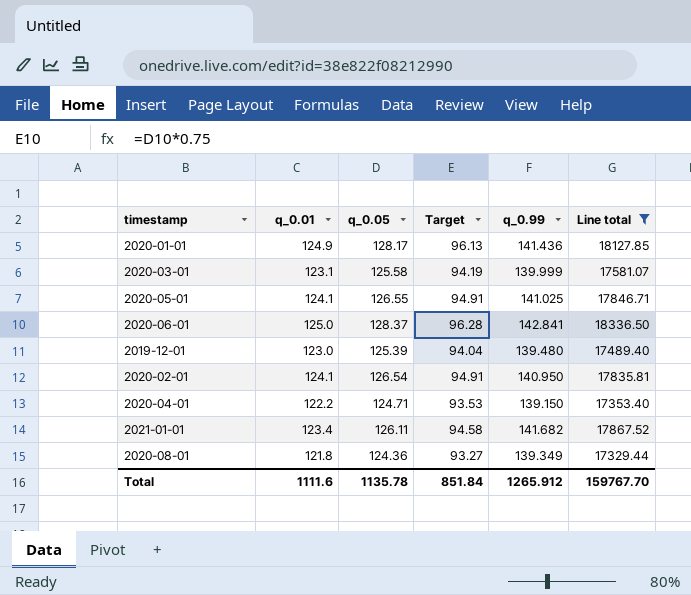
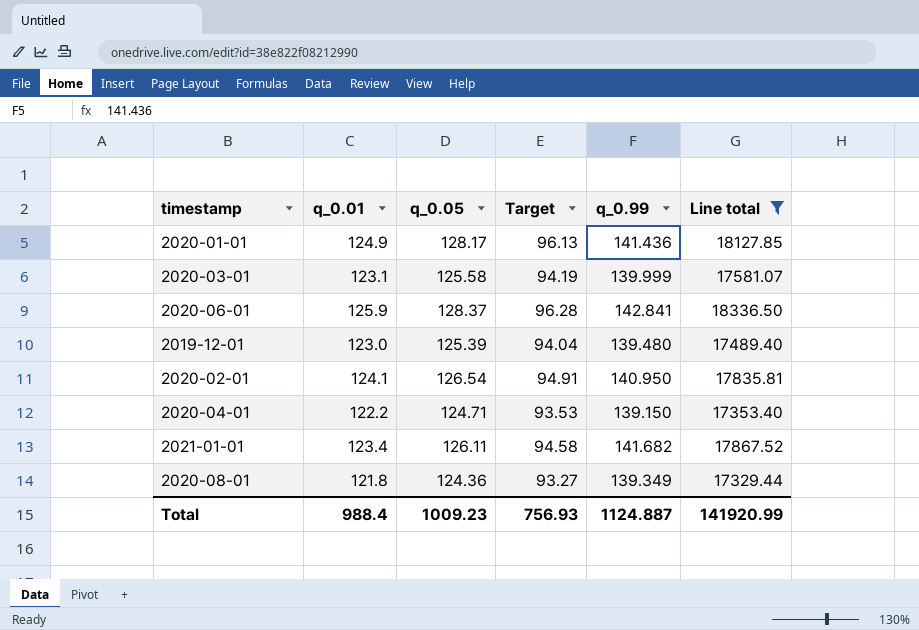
row 2020-05-01: 124.1 | 126.55 | 94.91 | 141.025 | 17846.71 -> none
2020-06-01 | q_0.01: 125.0 -> 125.9
Total | q_0.01: 1111.6 -> 988.4
Total | q_0.05: 1135.78 -> 1009.23
Total | Target: 851.84 -> 756.93
Total | q_0.99: 1265.912 -> 1124.887
Total | Line total: 159767.70 -> 141920.99

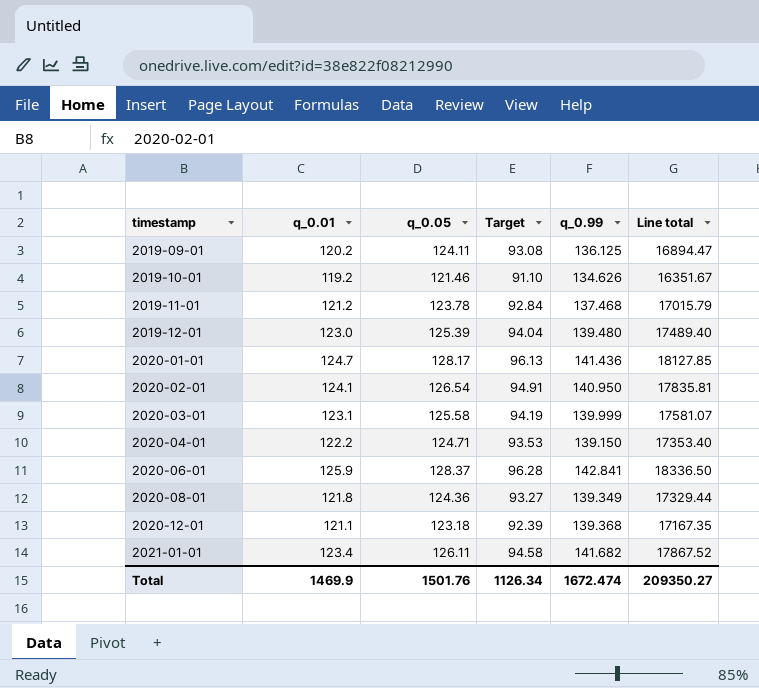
filter: Line total >= 17329.44 -> none
row order: none -> timestamp ascending
2020-01-01 | q_0.01: 124.9 -> 124.7
Total | q_0.01: 988.4 -> 1469.9
Total | q_0.05: 1009.23 -> 1501.76
Total | Target: 756.93 -> 1126.34
Total | q_0.99: 1124.887 -> 1672.474
Total | Line total: 141920.99 -> 209350.27

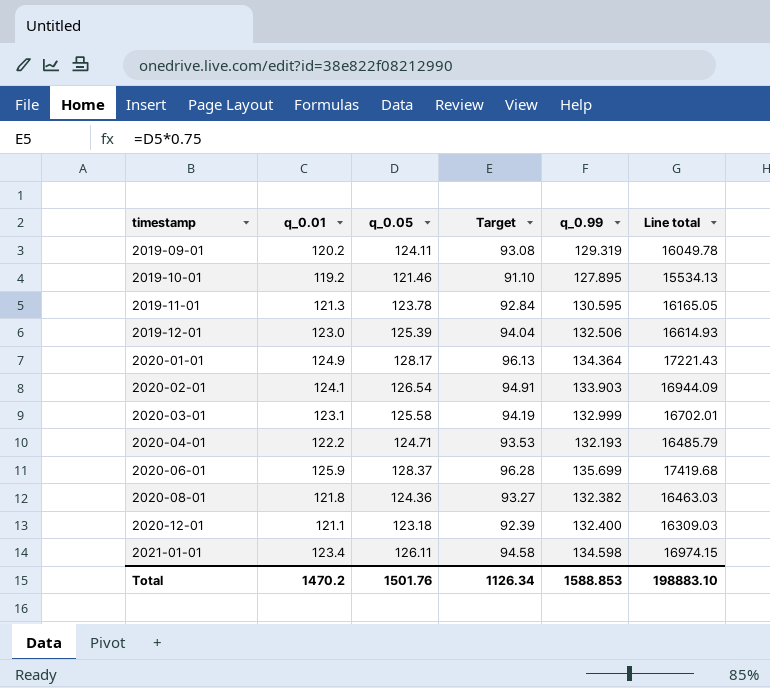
2019-09-01 | q_0.99: 136.125 -> 129.319
2019-09-01 | Line total: 16894.47 -> 16049.78
2019-10-01 | q_0.99: 134.626 -> 127.895
2019-10-01 | Line total: 16351.67 -> 15534.13
2019-11-01 | q_0.01: 121.2 -> 121.3
2019-11-01 | q_0.99: 137.468 -> 130.595
2019-11-01 | Line total: 17015.79 -> 16165.05
2019-12-01 | q_0.99: 139.480 -> 132.506
2019-12-01 | Line total: 17489.40 -> 16614.93
2020-01-01 | q_0.01: 124.7 -> 124.9
2020-01-01 | q_0.99: 141.436 -> 134.364
2020-01-01 | Line total: 18127.85 -> 17221.43
2020-02-01 | q_0.99: 140.950 -> 133.903
2020-02-01 | Line total: 17835.81 -> 16944.09
2020-03-01 | q_0.99: 139.999 -> 132.999
2020-03-01 | Line total: 17581.07 -> 16702.01
2020-04-01 | q_0.99: 139.150 -> 132.193
2020-04-01 | Line total: 17353.40 -> 16485.79
2020-06-01 | q_0.99: 142.841 -> 135.699
2020-06-01 | Line total: 18336.50 -> 17419.68
2020-08-01 | q_0.99: 139.349 -> 132.382
2020-08-01 | Line total: 17329.44 -> 16463.03
2020-12-01 | q_0.99: 139.368 -> 132.400
2020-12-01 | Line total: 17167.35 -> 16309.03
2021-01-01 | q_0.99: 141.682 -> 134.598
2021-01-01 | Line total: 17867.52 -> 16974.15
Total | q_0.01: 1469.9 -> 1470.2
Total | q_0.99: 1672.474 -> 1588.853
Total | Line total: 209350.27 -> 198883.10

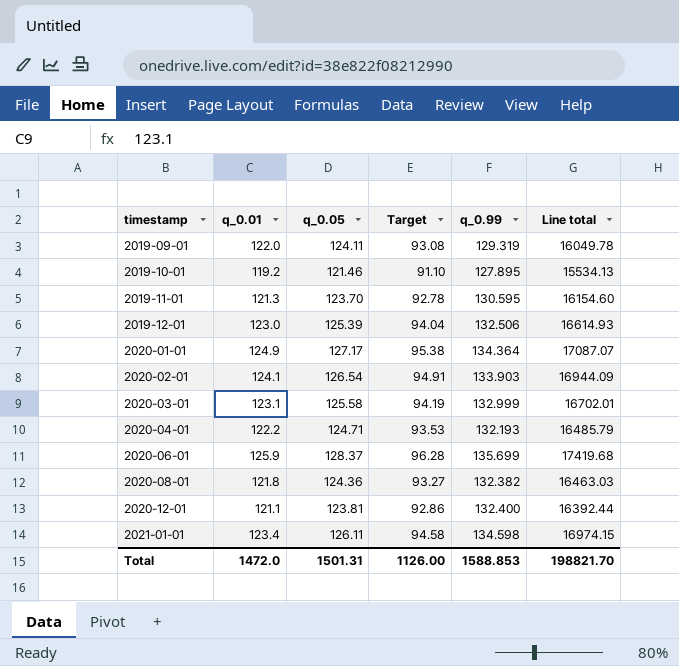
2019-09-01 | q_0.01: 120.2 -> 122.0
2019-11-01 | q_0.05: 123.78 -> 123.70
2019-11-01 | Target: 92.84 -> 92.78
2019-11-01 | Line total: 16165.05 -> 16154.60
2020-01-01 | q_0.05: 128.17 -> 127.17
2020-01-01 | Target: 96.13 -> 95.38
2020-01-01 | Line total: 17221.43 -> 17087.07
2020-12-01 | q_0.05: 123.18 -> 123.81
2020-12-01 | Target: 92.39 -> 92.86
2020-12-01 | Line total: 16309.03 -> 16392.44
Total | q_0.01: 1470.2 -> 1472.0
Total | q_0.05: 1501.76 -> 1501.31
Total | Target: 1126.34 -> 1126.00
Total | Line total: 198883.10 -> 198821.70

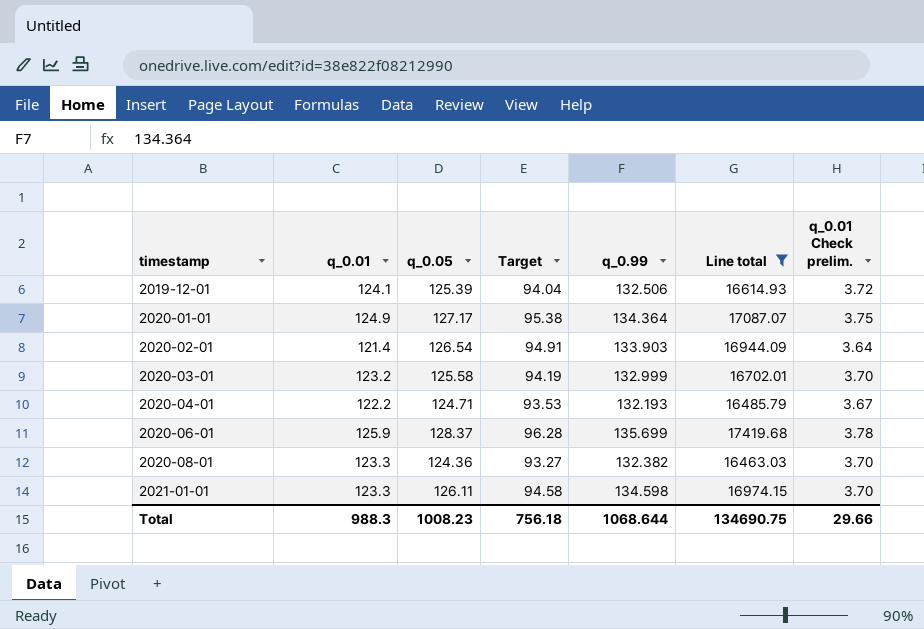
filter: none -> Line total >= 16463.03
column q_0.01 Check prelim. | formula: none -> [q_0.01] * 0.03
2019-12-01 | q_0.01: 123.0 -> 124.1
2020-02-01 | q_0.01: 124.1 -> 121.4
2020-03-01 | q_0.01: 123.1 -> 123.2
2020-08-01 | q_0.01: 121.8 -> 123.3
2021-01-01 | q_0.01: 123.4 -> 123.3
Total | q_0.01: 1472.0 -> 988.3
Total | q_0.05: 1501.31 -> 1008.23
Total | Target: 1126.00 -> 756.18
Total | q_0.99: 1588.853 -> 1068.644
Total | Line total: 198821.70 -> 134690.75

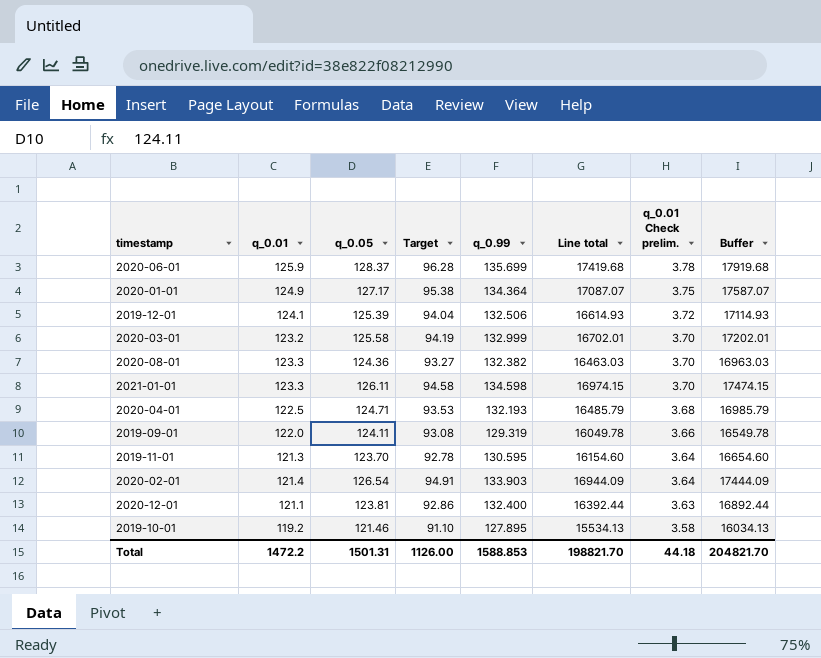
filter: Line total >= 16463.03 -> none
row order: timestamp ascending -> q_0.01 Check prelim. descending
column Buffer | formula: none -> [Line total] + 500
2020-04-01 | q_0.01: 122.2 -> 122.5
2020-04-01 | q_0.01 Check prelim.: 3.67 -> 3.68
Total | q_0.01: 988.3 -> 1472.2
Total | q_0.05: 1008.23 -> 1501.31
Total | Target: 756.18 -> 1126.00
Total | q_0.99: 1068.644 -> 1588.853
Total | Line total: 134690.75 -> 198821.70
Total | q_0.01 Check prelim.: 29.66 -> 44.18

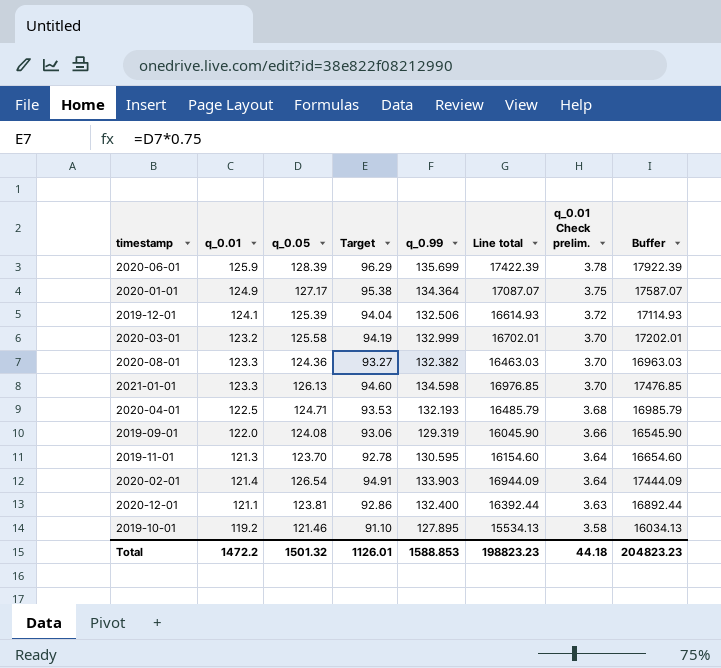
2020-06-01 | q_0.05: 128.37 -> 128.39
2020-06-01 | Target: 96.28 -> 96.29
2020-06-01 | Line total: 17419.68 -> 17422.39
2020-06-01 | Buffer: 17919.68 -> 17922.39
2021-01-01 | q_0.05: 126.11 -> 126.13
2021-01-01 | Target: 94.58 -> 94.60
2021-01-01 | Line total: 16974.15 -> 16976.85
2021-01-01 | Buffer: 17474.15 -> 17476.85
2019-09-01 | q_0.05: 124.11 -> 124.08
2019-09-01 | Target: 93.08 -> 93.06
2019-09-01 | Line total: 16049.78 -> 16045.90
2019-09-01 | Buffer: 16549.78 -> 16545.90
Total | q_0.05: 1501.31 -> 1501.32
Total | Target: 1126.00 -> 1126.01
Total | Line total: 198821.70 -> 198823.23
Total | Buffer: 204821.70 -> 204823.23

